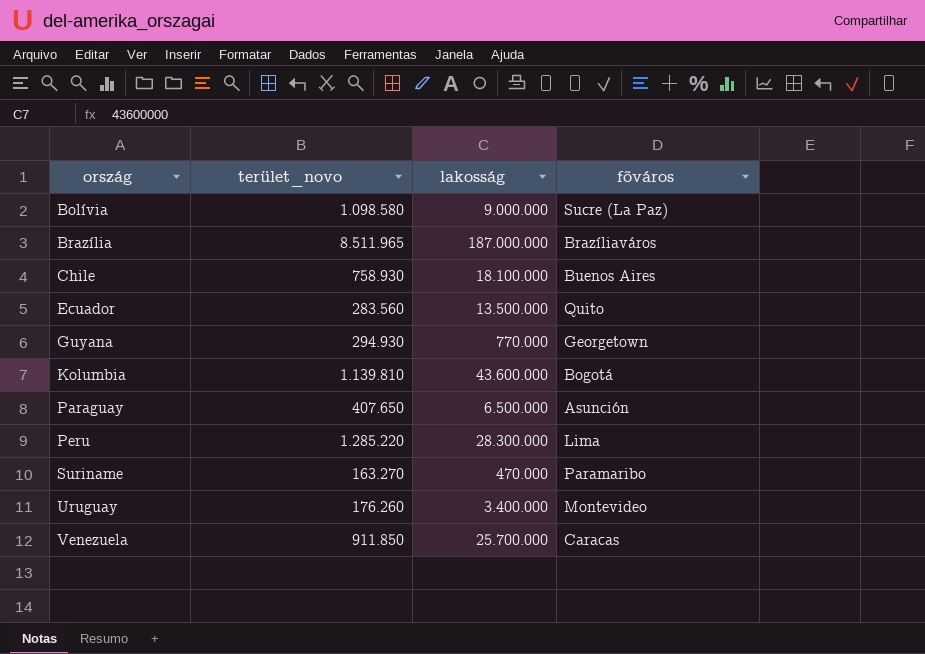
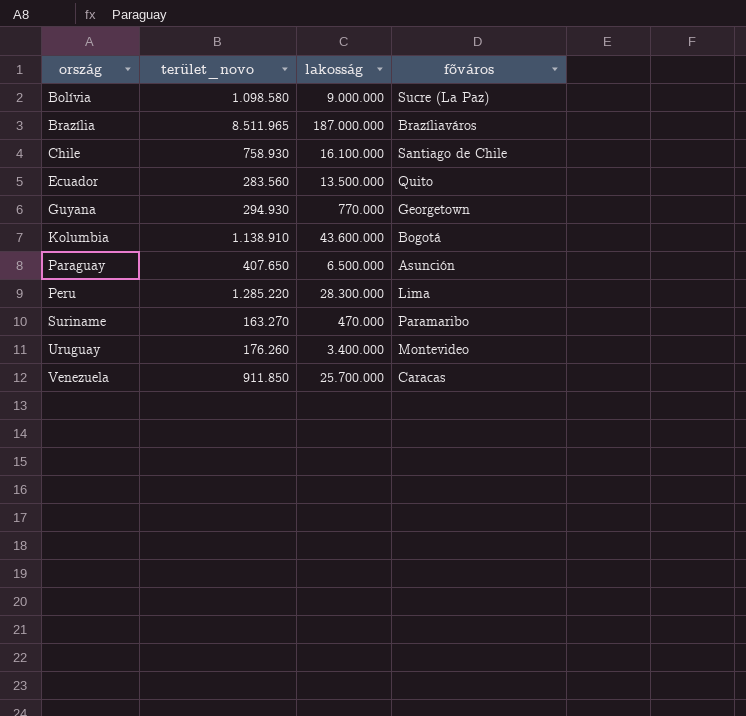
Chile | lakosság: 18.100.000 -> 16.100.000
Chile | fõváros: Buenos Aires -> Santiago de Chile
Kolumbia | terület_novo: 1.139.810 -> 1.138.910

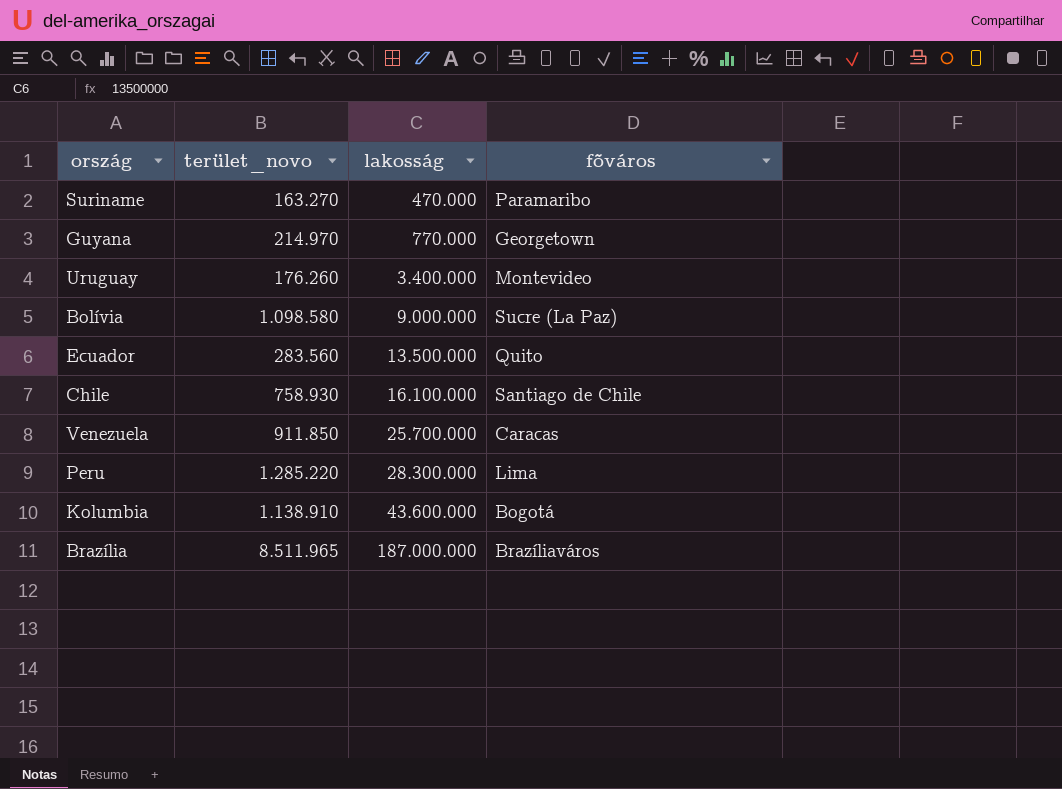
row order: ország ascending -> lakosság ascending
row Paraguay: 407.650 | 6.500.000 | Asunción -> none
Guyana | terület_novo: 294.930 -> 214.970

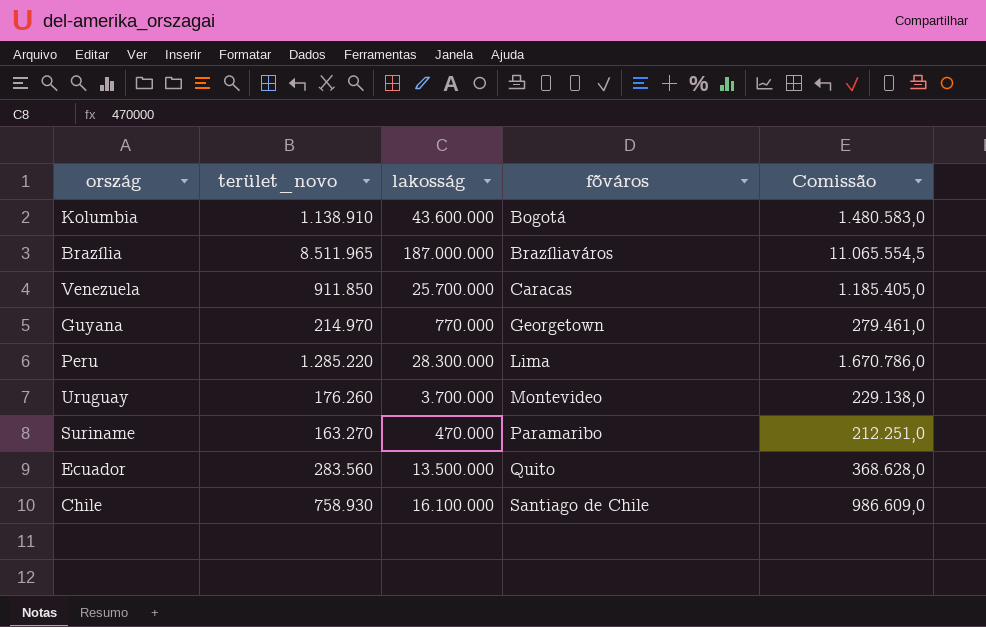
row order: lakosság ascending -> fõváros ascending
column Comissão | formula: none -> [terület_novo] * 1,3
row Bolívia: 1.098.580 | 9.000.000 | Sucre (La Paz) -> none
Uruguay | lakosság: 3.400.000 -> 3.700.000

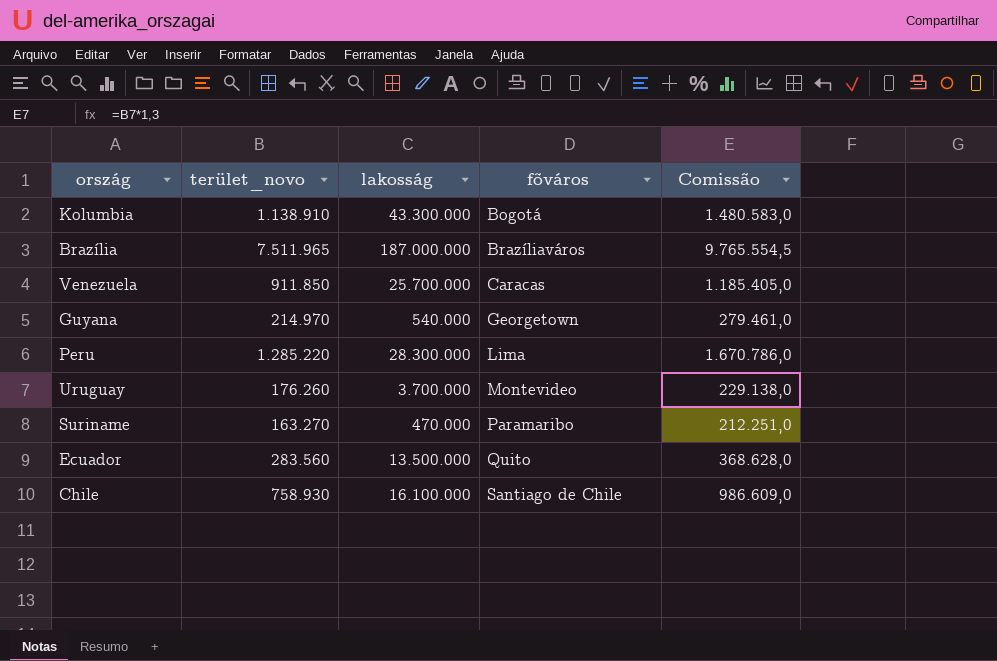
Kolumbia | lakosság: 43.600.000 -> 43.300.000
Brazília | terület_novo: 8.511.965 -> 7.511.965
Brazília | Comissão: 11.065.554,5 -> 9.765.554,5
Guyana | lakosság: 770.000 -> 540.000

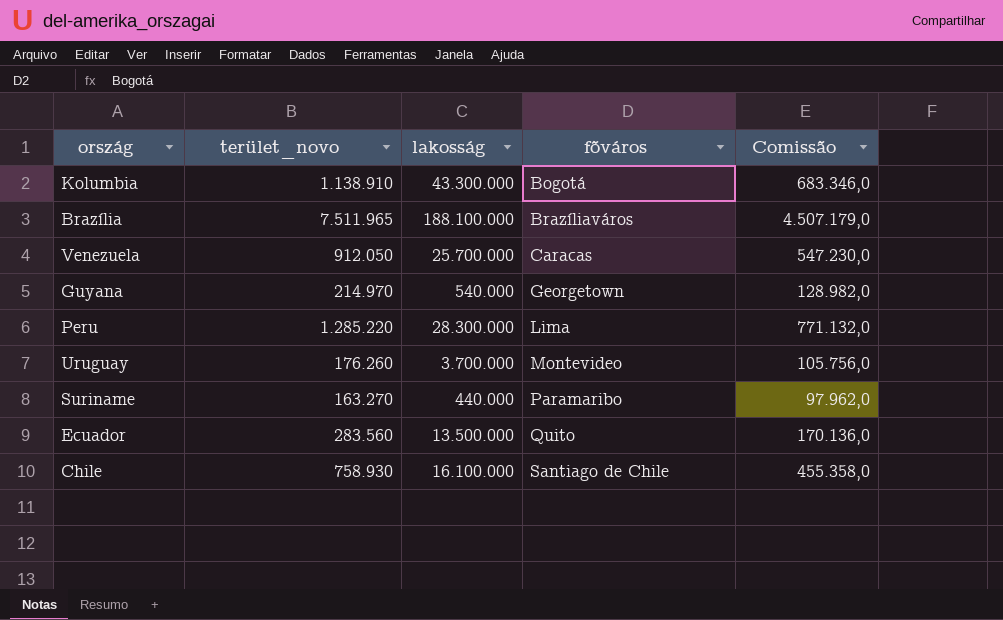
column Comissão | formula: [terület_novo] * 1,3 -> [terület_novo] * 0,6
Brazília | lakosság: 187.000.000 -> 188.100.000
Venezuela | terület_novo: 911.850 -> 912.050
Suriname | lakosság: 470.000 -> 440.000

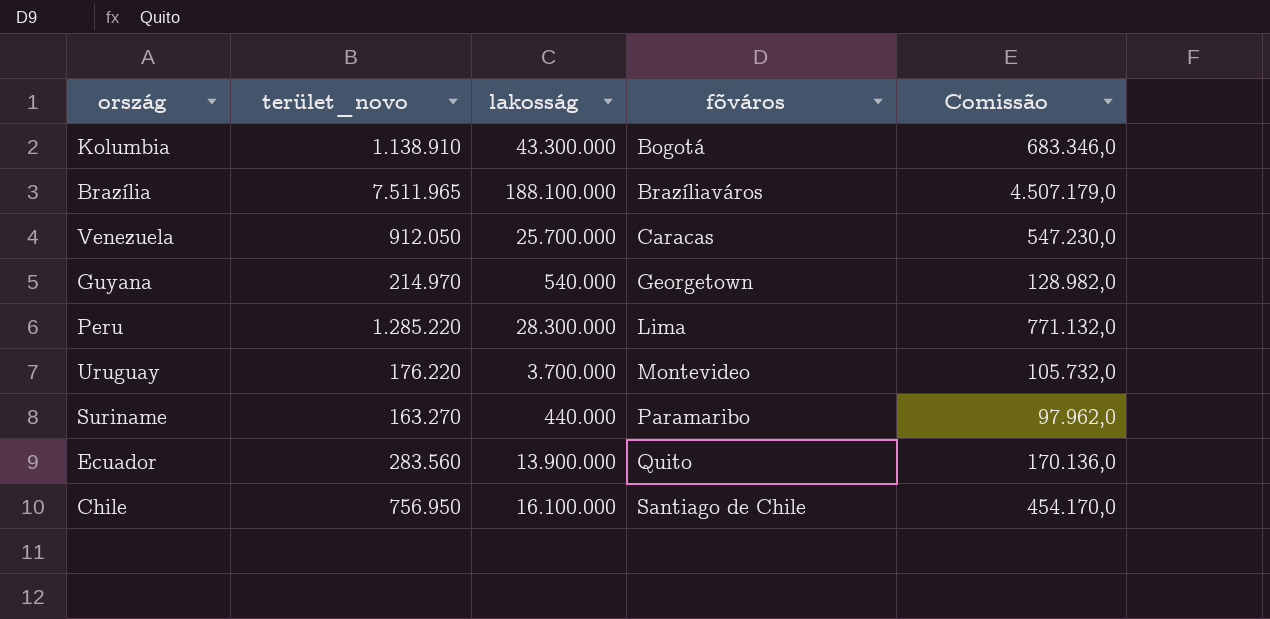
Uruguay | terület_novo: 176.260 -> 176.220
Uruguay | Comissão: 105.756,0 -> 105.732,0
Ecuador | lakosság: 13.500.000 -> 13.900.000
Chile | terület_novo: 758.930 -> 756.950
Chile | Comissão: 455.358,0 -> 454.170,0

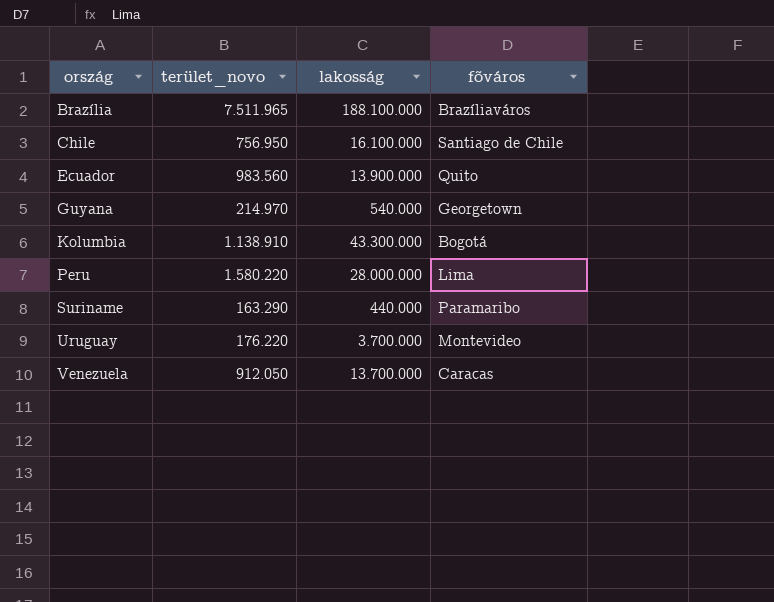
row order: fõváros ascending -> ország ascending
column Comissão | formula: [terület_novo] * 0,6 -> none
Ecuador | terület_novo: 283.560 -> 983.560
Peru | terület_novo: 1.285.220 -> 1.580.220
Peru | lakosság: 28.300.000 -> 28.000.000
Suriname | terület_novo: 163.270 -> 163.290
Venezuela | lakosság: 25.700.000 -> 13.700.000

